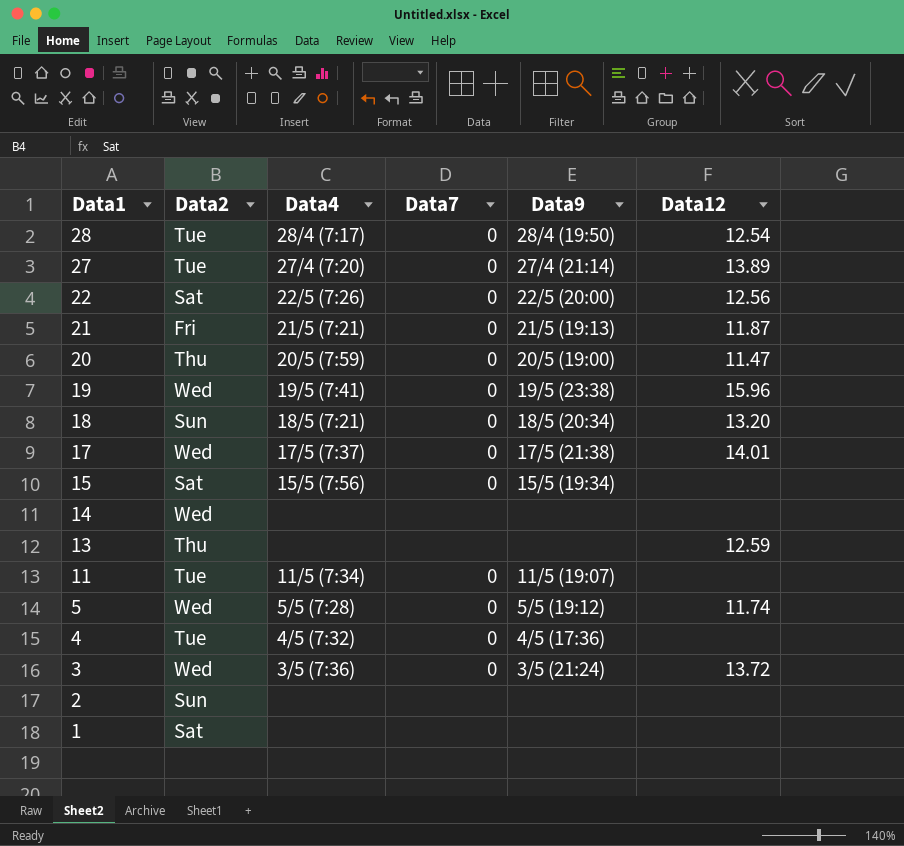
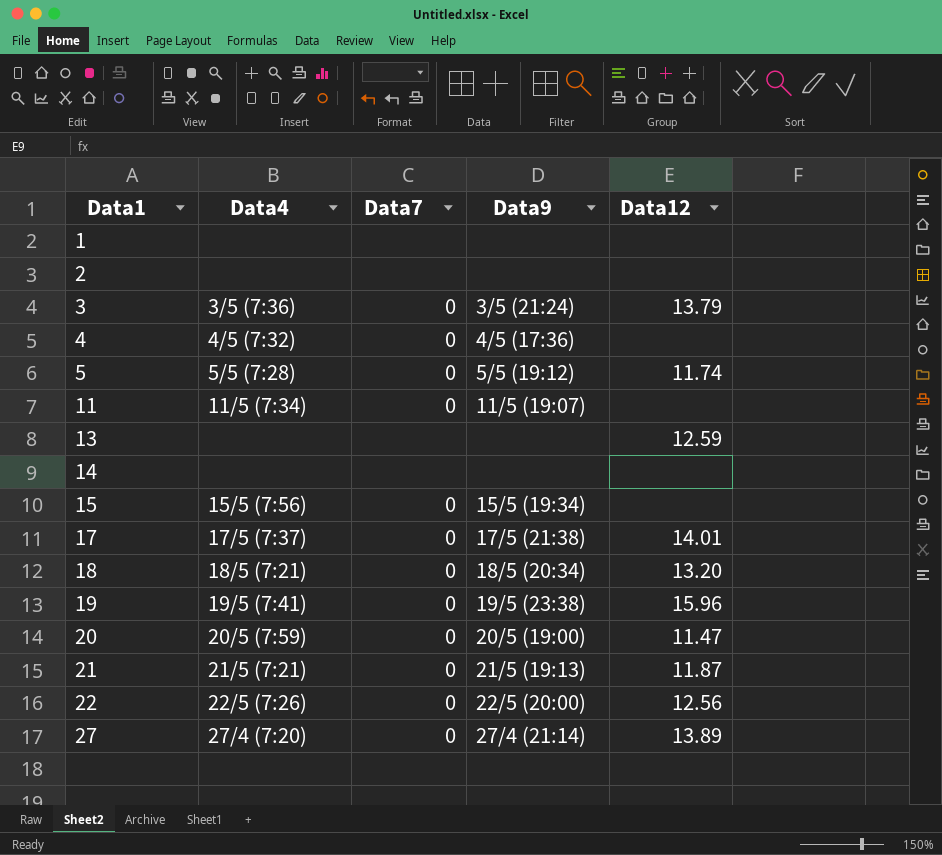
row order: Data1 descending -> Data1 ascending
column Data2 | position: 2 -> none
row 28: Tue | 28/4 (7:17) | 0 | 28/4 (19:50) | 12.54 -> none
3 | Data12: 13.72 -> 13.79

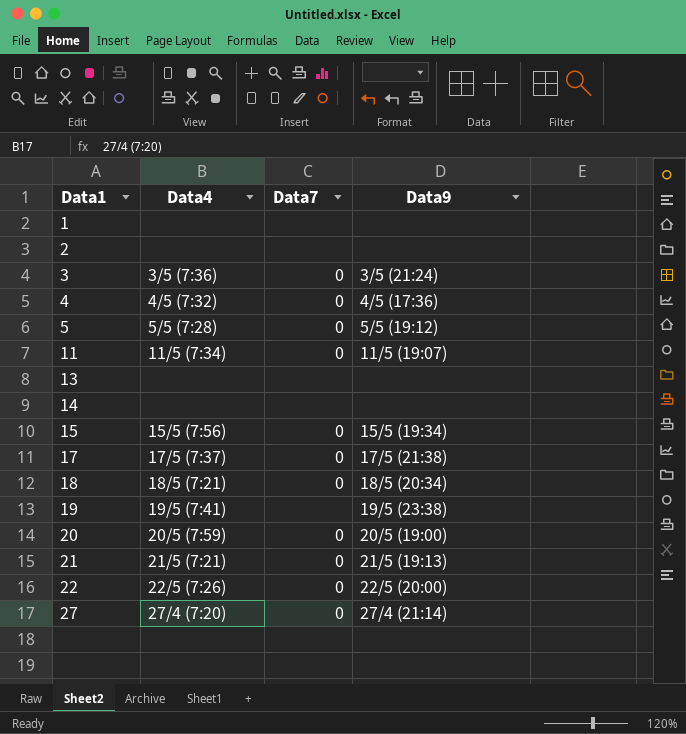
column Data12 | position: 5 -> none
19 | Data7: 0 -> none

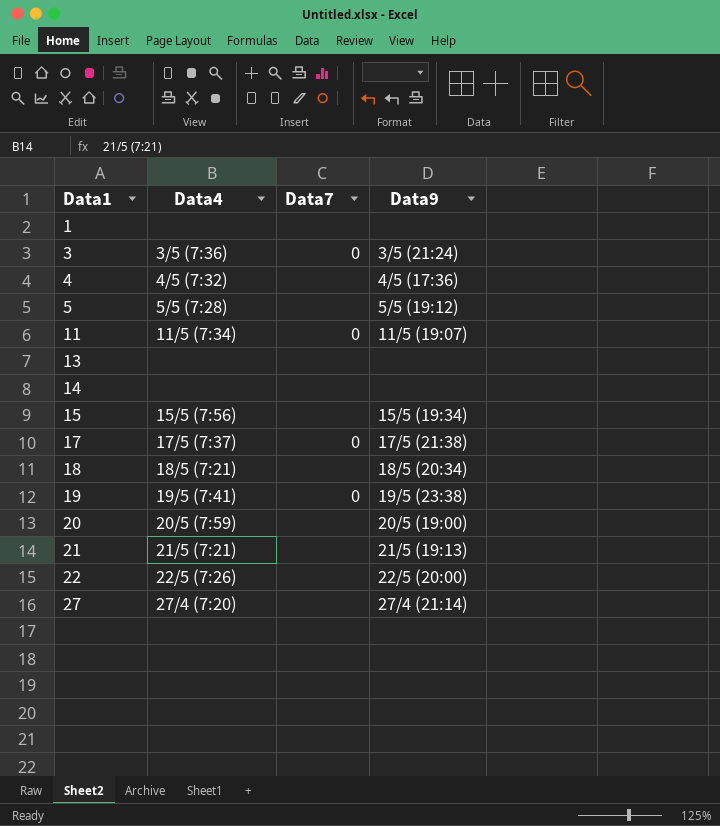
row 2: none | none | none -> none
4 | Data7: 0 -> none
5 | Data7: 0 -> none
15 | Data7: 0 -> none
18 | Data7: 0 -> none
19 | Data7: none -> 0
20 | Data7: 0 -> none
21 | Data7: 0 -> none
22 | Data7: 0 -> none
27 | Data7: 0 -> none

